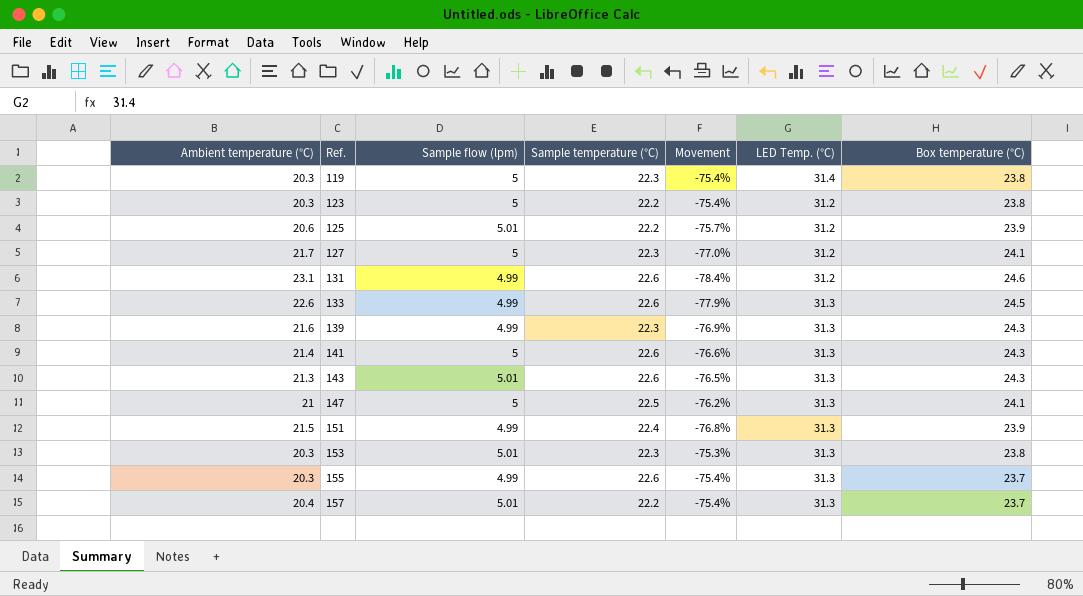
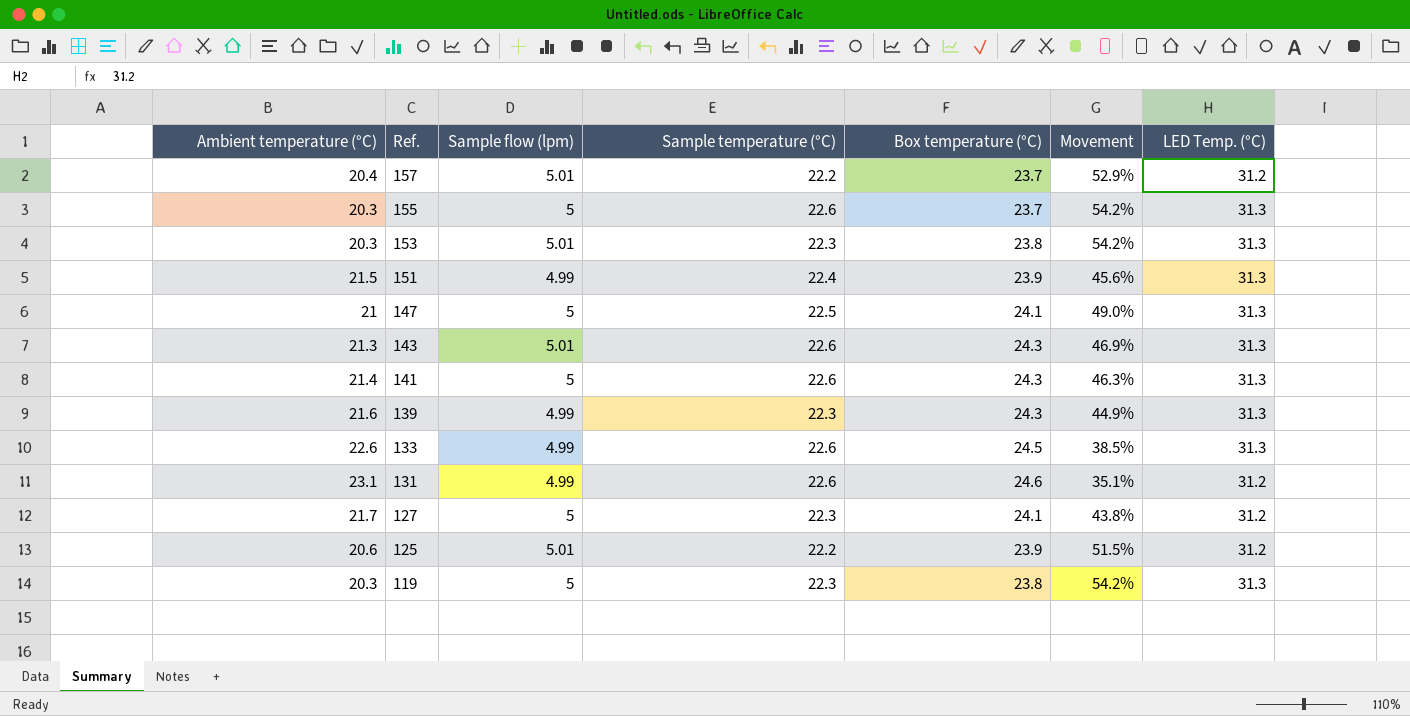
row order: Ref. ascending -> Ref. descending
column Box temperature (°C) | position: 7 -> 5
column Movement | formula: ([Sample flow (lpm)] - [Ambient temperature (°C)]) / [Ambient temperature (°C)] -> ([LED Temp. (°C)] - [Ambient temperature (°C)]) / [Ambient temperature (°C)]
row 123: 20.3 | 5 | 22.2 | -75.4% | 31.2 | 23.8 -> none
157 | LED Temp. (°C): 31.3 -> 31.2
155 | Sample flow (lpm): 4.99 -> 5
119 | LED Temp. (°C): 31.4 -> 31.3

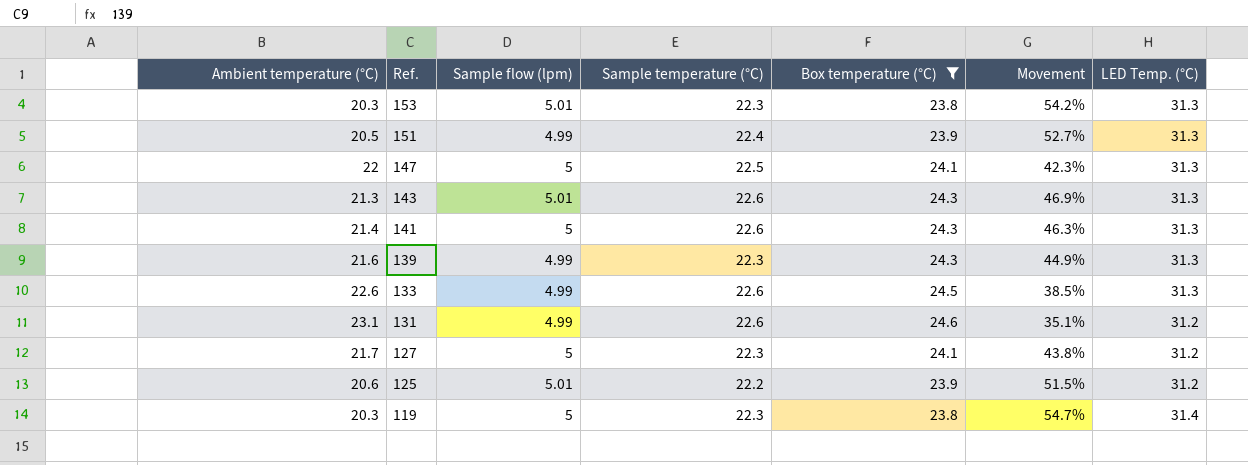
filter: none -> Box temperature (°C) != 23.7
151 | Ambient temperature (°C): 21.5 -> 20.5
151 | Movement: 45.6% -> 52.7%
147 | Ambient temperature (°C): 21 -> 22
147 | Movement: 49.0% -> 42.3%
119 | Movement: 54.2% -> 54.7%
119 | LED Temp. (°C): 31.3 -> 31.4

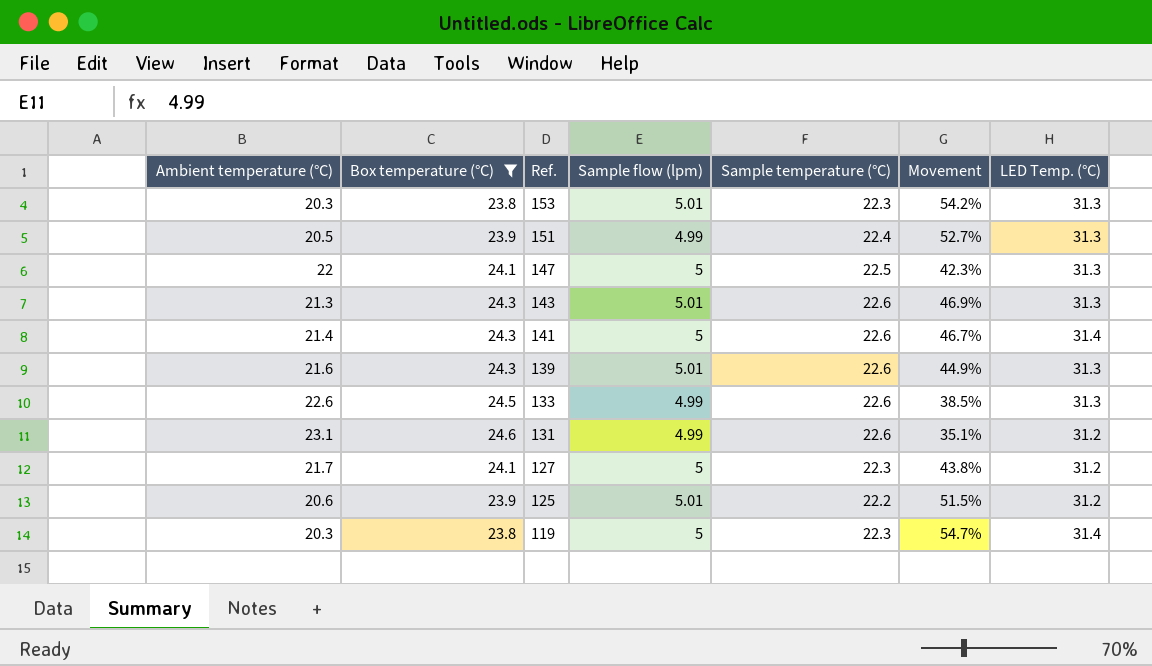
column Box temperature (°C) | position: 5 -> 2
141 | Movement: 46.3% -> 46.7%
141 | LED Temp. (°C): 31.3 -> 31.4
139 | Sample flow (lpm): 4.99 -> 5.01
139 | Sample temperature (°C): 22.3 -> 22.6

